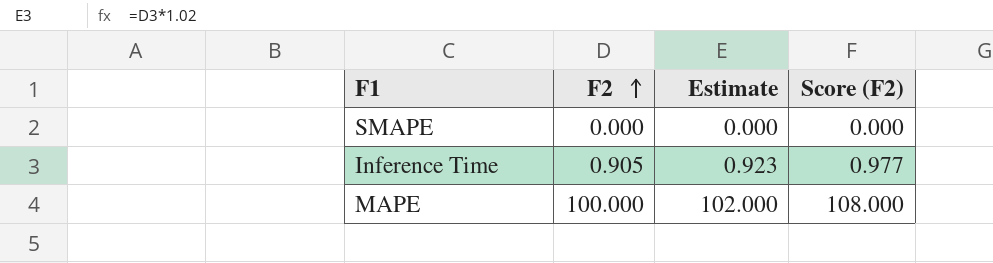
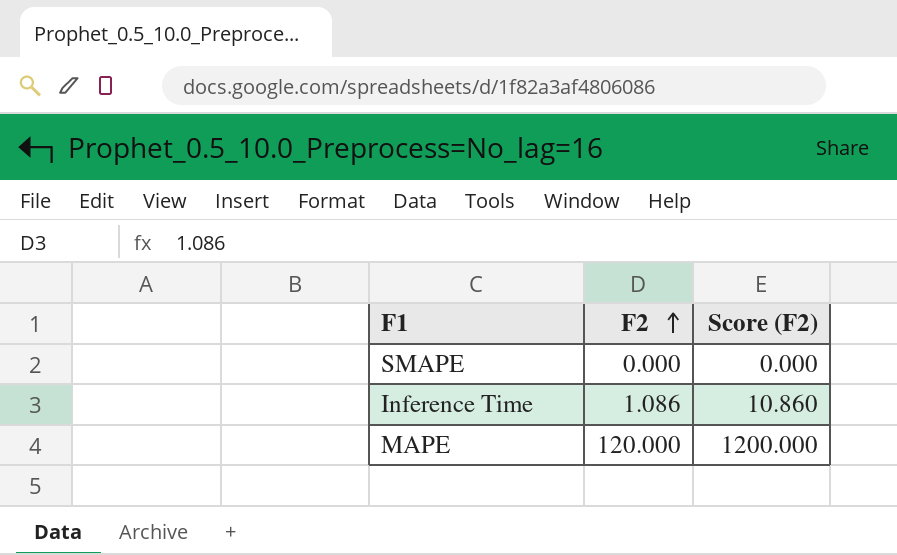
column Estimate | formula: [F2] * 1.02 -> none
column Score (F2) | formula: [F2] * 1.08 -> [F2] * 10
Inference Time | F2: 0.905 -> 1.086
MAPE | F2: 100.000 -> 120.000

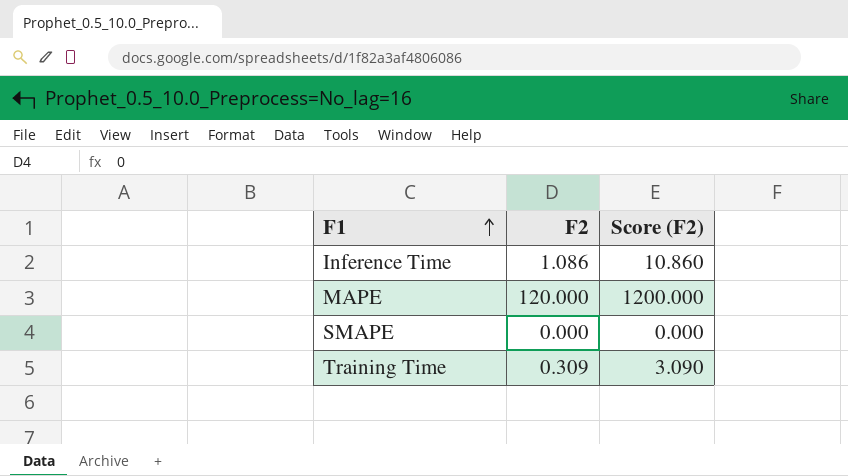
row order: F2 ascending -> F1 ascending
row Training Time: none -> 0.309 | 3.090

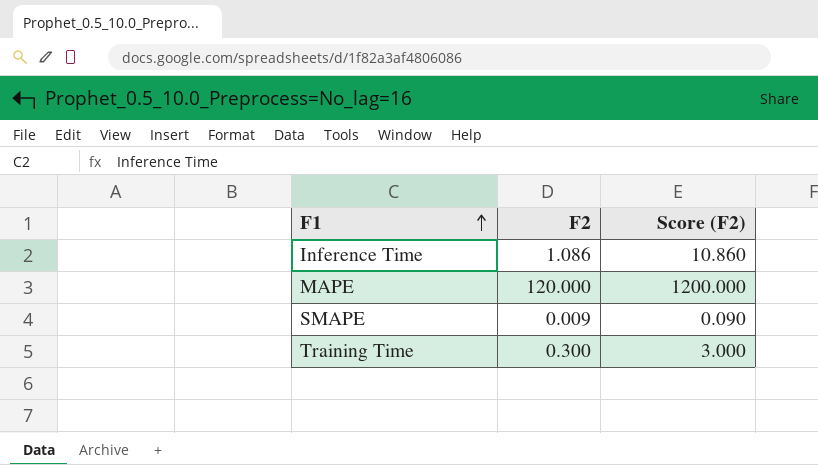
SMAPE | F2: 0.000 -> 0.009
SMAPE | Score (F2): 0.000 -> 0.090
Training Time | F2: 0.309 -> 0.300
Training Time | Score (F2): 3.090 -> 3.000

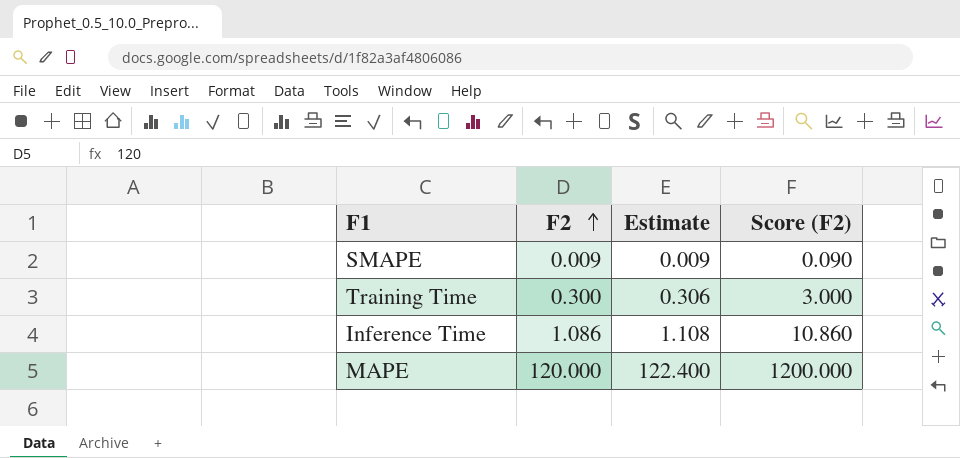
row order: F1 ascending -> F2 ascending
column Estimate | formula: none -> [F2] * 1.02

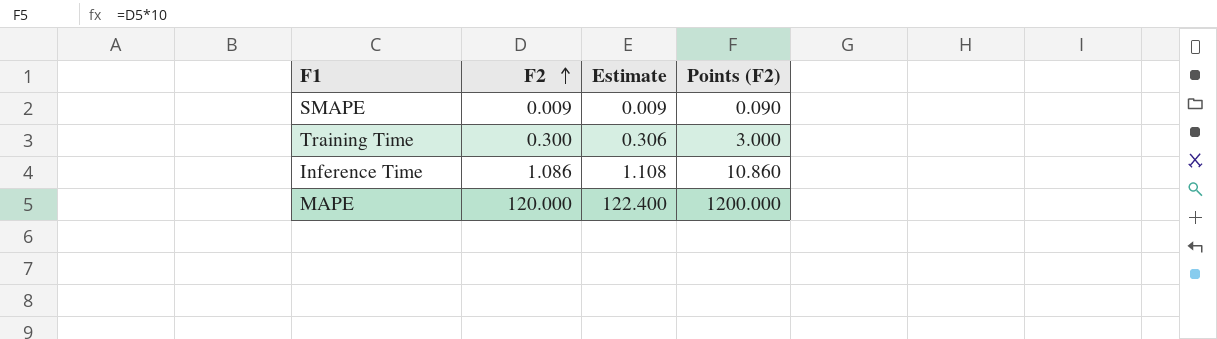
column name: Score (F2) -> Points (F2)

